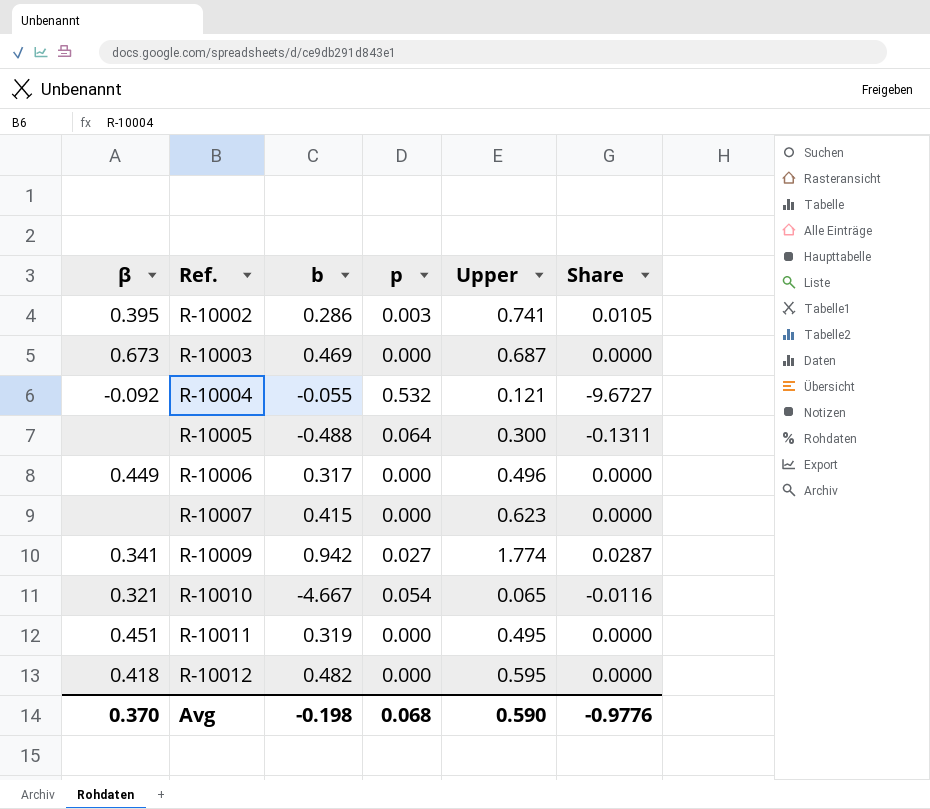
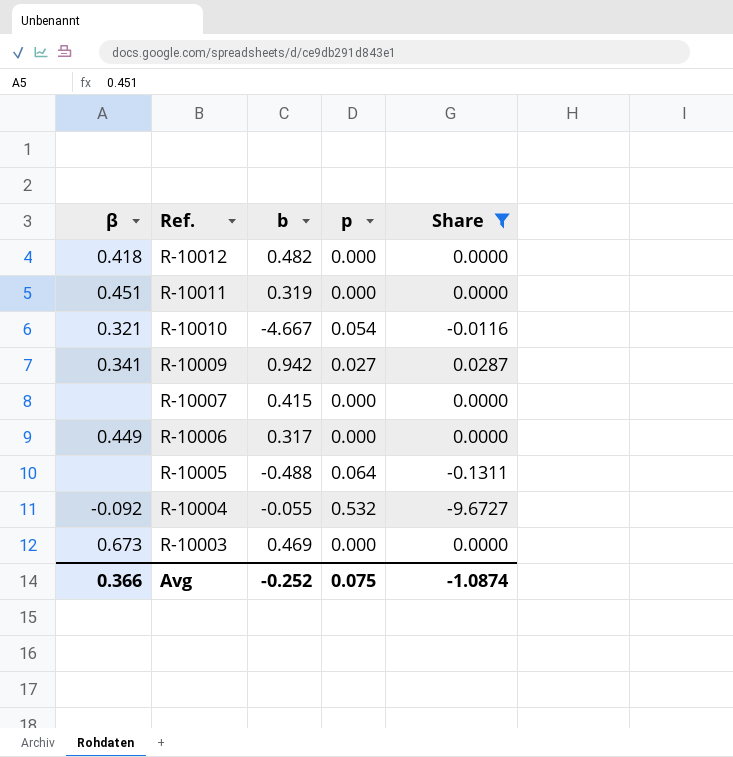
filter: none -> Share != 0.0105
row order: Ref. ascending -> Ref. descending
column Upper | position: 5 -> none
Avg | β: 0.370 -> 0.366
Avg | b: -0.198 -> -0.252
Avg | p: 0.068 -> 0.075
Avg | Share: -0.9776 -> -1.0874

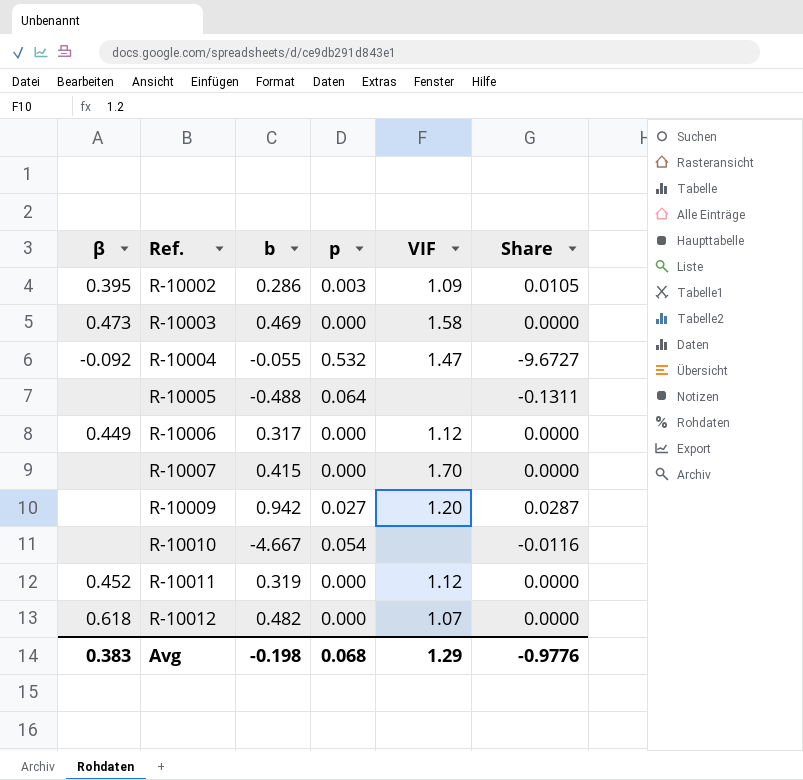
filter: Share != 0.0105 -> none
row order: Ref. descending -> Ref. ascending
column VIF | position: none -> 5
R-10003 | β: 0.673 -> 0.473
R-10009 | β: 0.341 -> none
R-10010 | β: 0.321 -> none
R-10011 | β: 0.451 -> 0.452
R-10012 | β: 0.418 -> 0.618
Avg | β: 0.366 -> 0.383
Avg | b: -0.252 -> -0.198
Avg | p: 0.075 -> 0.068
Avg | Share: -1.0874 -> -0.9776

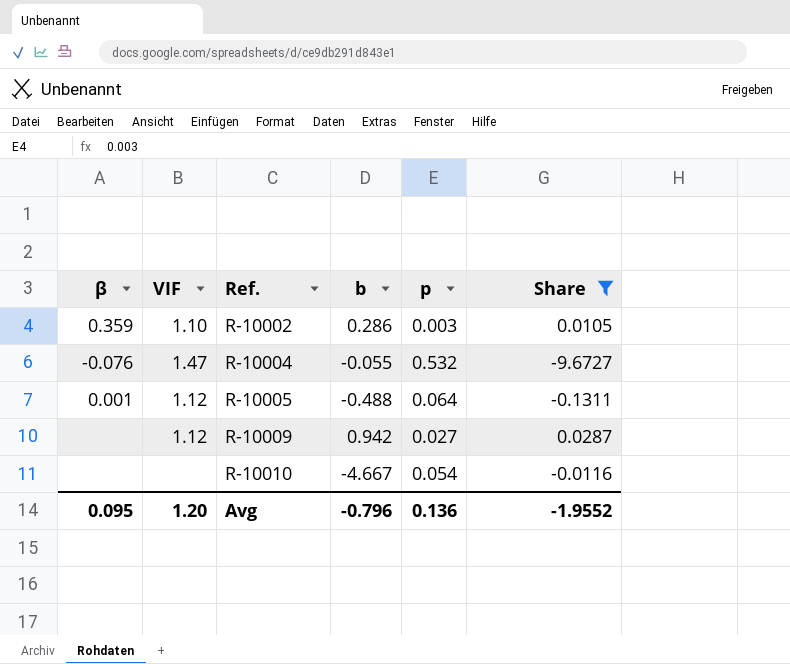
filter: none -> Share != 0.0000
column VIF | position: 5 -> 2
R-10002 | β: 0.395 -> 0.359
R-10002 | VIF: 1.09 -> 1.10
R-10004 | β: -0.092 -> -0.076
R-10005 | β: none -> 0.001
R-10005 | VIF: none -> 1.12
R-10009 | VIF: 1.20 -> 1.12
Avg | β: 0.383 -> 0.095
Avg | VIF: 1.29 -> 1.20
Avg | b: -0.198 -> -0.796
Avg | p: 0.068 -> 0.136
Avg | Share: -0.9776 -> -1.9552

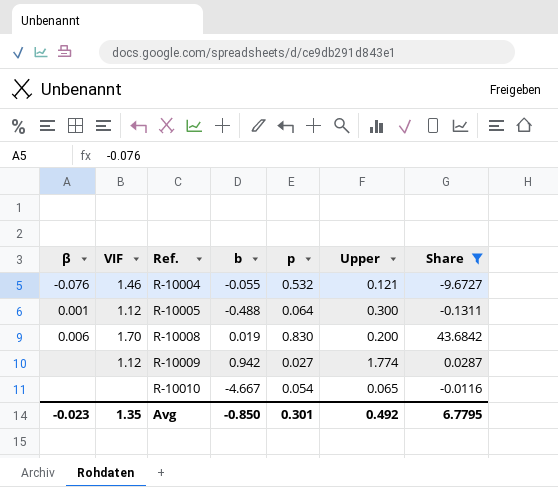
column Upper | position: none -> 6
row R-10002: 0.359 | 1.10 | 0.286 | 0.003 | 0.0105 -> none
R-10004 | VIF: 1.47 -> 1.46
row R-10008: none -> 0.006 | 1.70 | 0.019 | 0.830 | 0.200 | 43.6842
Avg | β: 0.095 -> -0.023
Avg | VIF: 1.20 -> 1.35
Avg | b: -0.796 -> -0.850
Avg | p: 0.136 -> 0.301
Avg | Share: -1.9552 -> 6.7795

